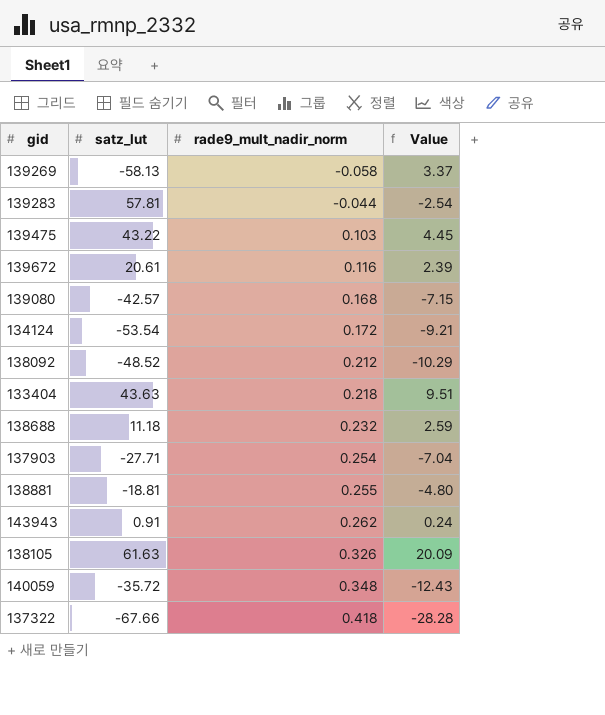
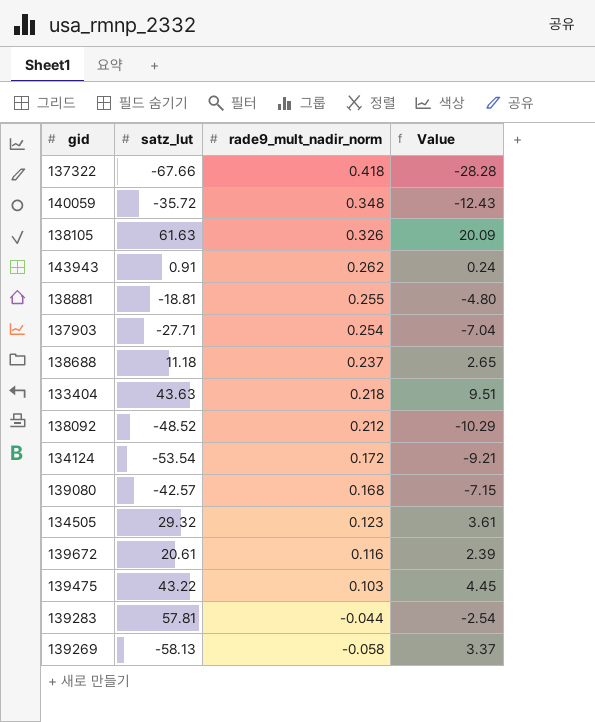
row order: rade9_mult_nadir_norm ascending -> rade9_mult_nadir_norm descending
138688 | rade9_mult_nadir_norm: 0.232 -> 0.237
138688 | Value: 2.59 -> 2.65
row 134505: none -> 29.32 | 0.123 | 3.61

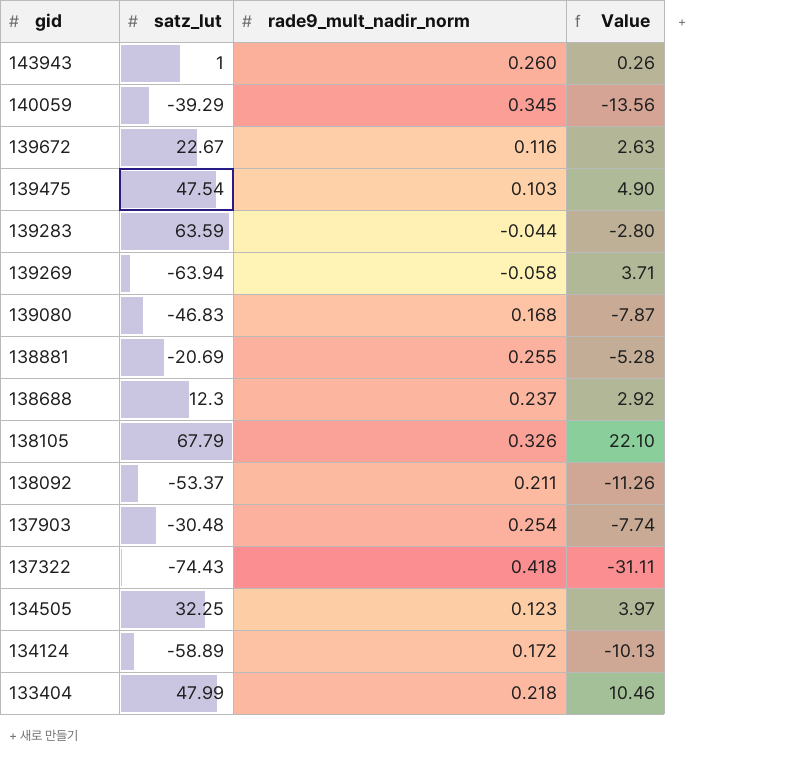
row order: rade9_mult_nadir_norm descending -> gid descending
143943 | satz_lut: 0.91 -> 1
143943 | rade9_mult_nadir_norm: 0.262 -> 0.260
143943 | Value: 0.24 -> 0.26
140059 | satz_lut: -35.72 -> -39.29
140059 | rade9_mult_nadir_norm: 0.348 -> 0.345
140059 | Value: -12.43 -> -13.56
139672 | satz_lut: 20.61 -> 22.67
139672 | Value: 2.39 -> 2.63
139475 | satz_lut: 43.22 -> 47.54
139475 | Value: 4.45 -> 4.90
139283 | satz_lut: 57.81 -> 63.59
139283 | Value: -2.54 -> -2.80
139269 | satz_lut: -58.13 -> -63.94
139269 | Value: 3.37 -> 3.71
139080 | satz_lut: -42.57 -> -46.83
139080 | Value: -7.15 -> -7.87
138881 | satz_lut: -18.81 -> -20.69
138881 | Value: -4.80 -> -5.28
138688 | satz_lut: 11.18 -> 12.3
138688 | Value: 2.65 -> 2.92
138105 | satz_lut: 61.63 -> 67.79
138105 | Value: 20.09 -> 22.10
138092 | satz_lut: -48.52 -> -53.37
138092 | rade9_mult_nadir_norm: 0.212 -> 0.211
138092 | Value: -10.29 -> -11.26
137903 | satz_lut: -27.71 -> -30.48
137903 | Value: -7.04 -> -7.74
137322 | satz_lut: -67.66 -> -74.43
137322 | Value: -28.28 -> -31.11
134505 | satz_lut: 29.32 -> 32.25
134505 | Value: 3.61 -> 3.97
134124 | satz_lut: -53.54 -> -58.89
134124 | Value: -9.21 -> -10.13
133404 | satz_lut: 43.63 -> 47.99
133404 | Value: 9.51 -> 10.46

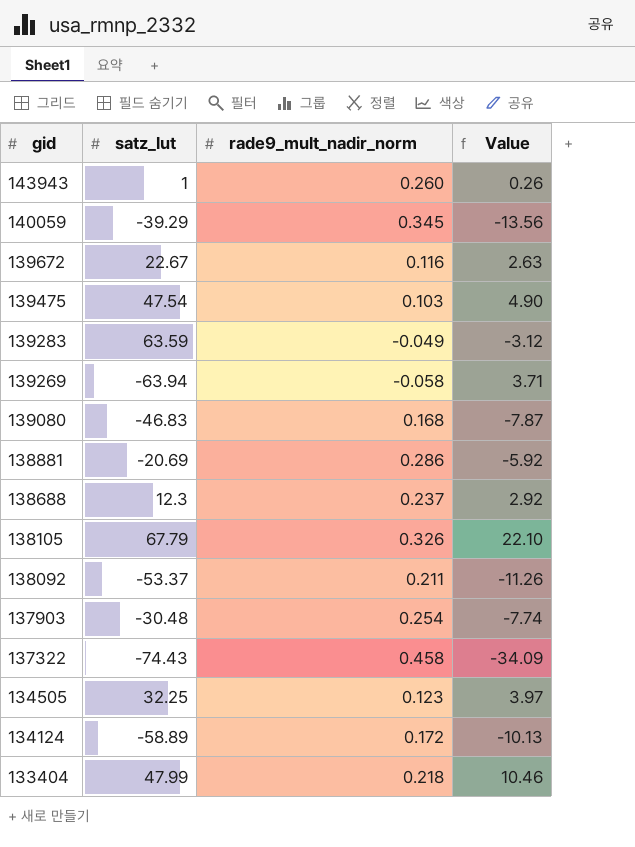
139283 | rade9_mult_nadir_norm: -0.044 -> -0.049
139283 | Value: -2.80 -> -3.12
138881 | rade9_mult_nadir_norm: 0.255 -> 0.286
138881 | Value: -5.28 -> -5.92
137322 | rade9_mult_nadir_norm: 0.418 -> 0.458
137322 | Value: -31.11 -> -34.09

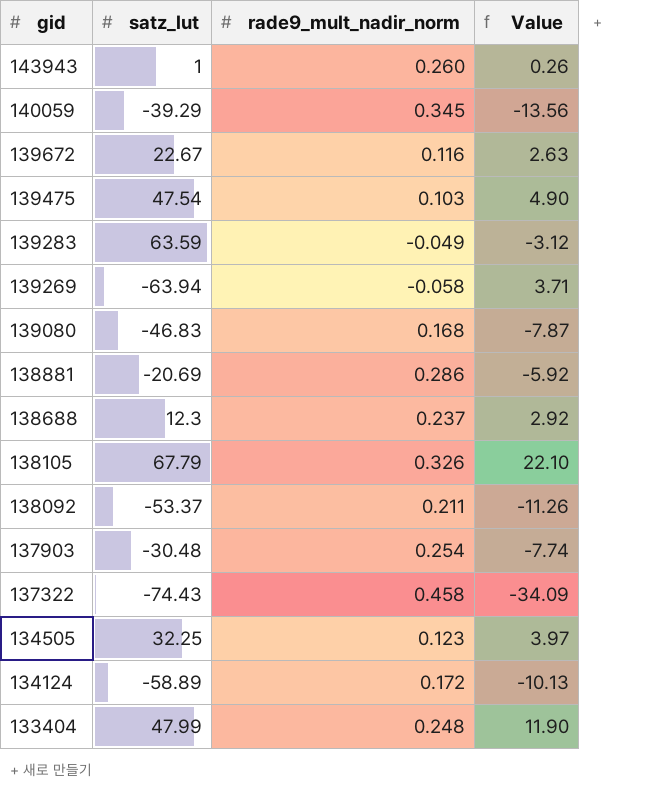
133404 | rade9_mult_nadir_norm: 0.218 -> 0.248
133404 | Value: 10.46 -> 11.90

